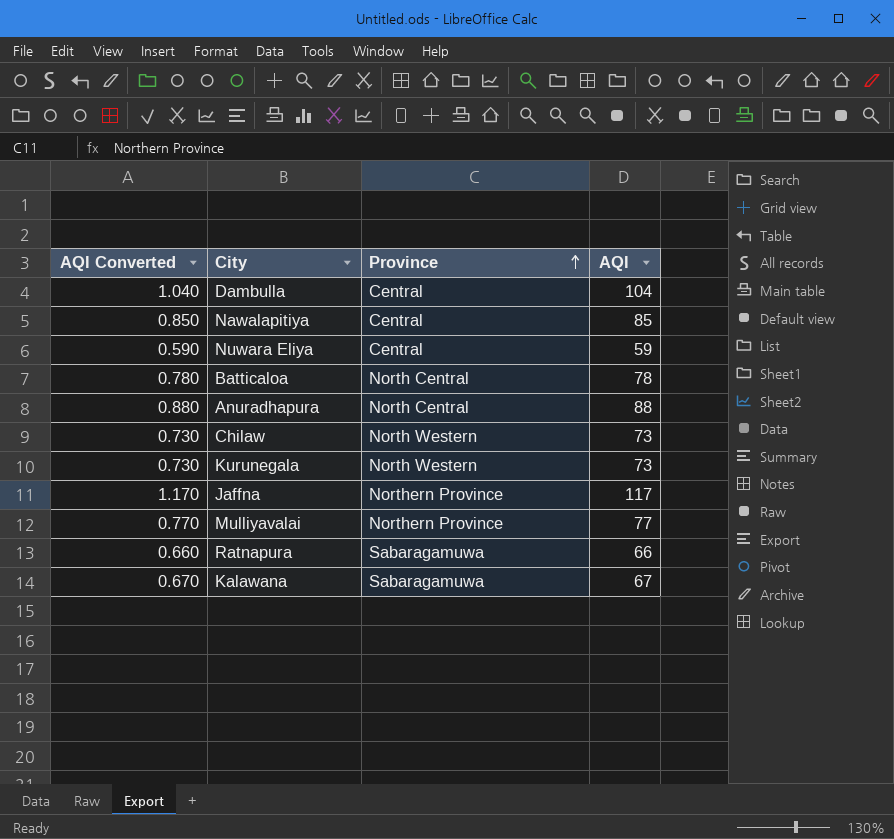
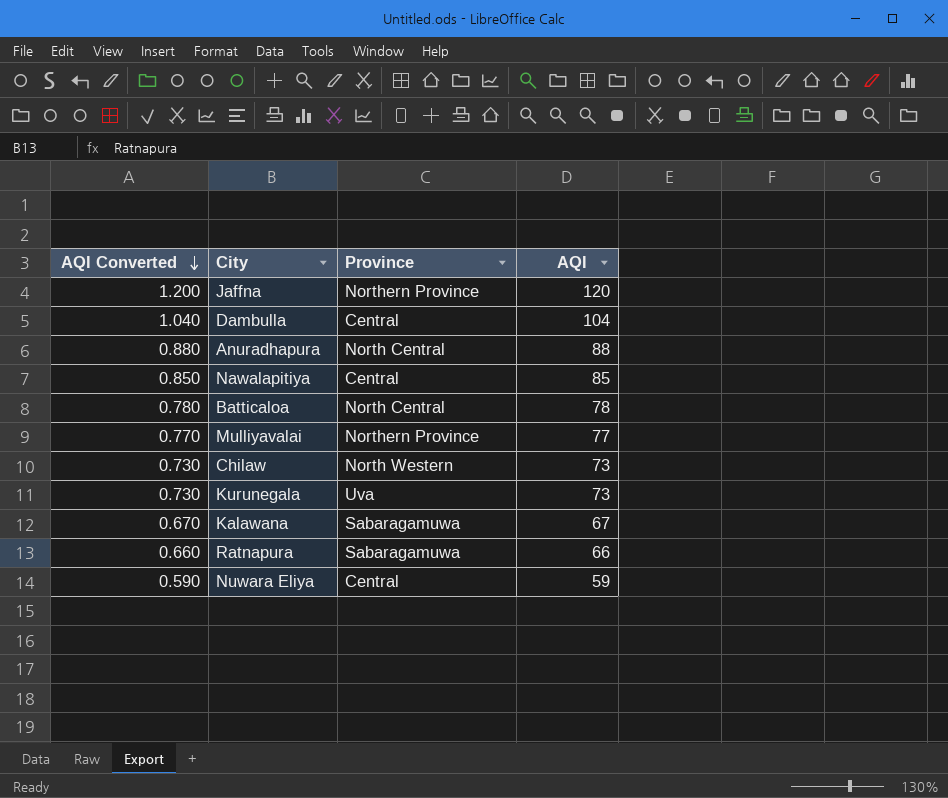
row order: Province ascending -> AQI Converted descending
Jaffna | AQI Converted: 1.170 -> 1.200
Jaffna | AQI: 117 -> 120
Kurunegala | Province: North Western -> Uva

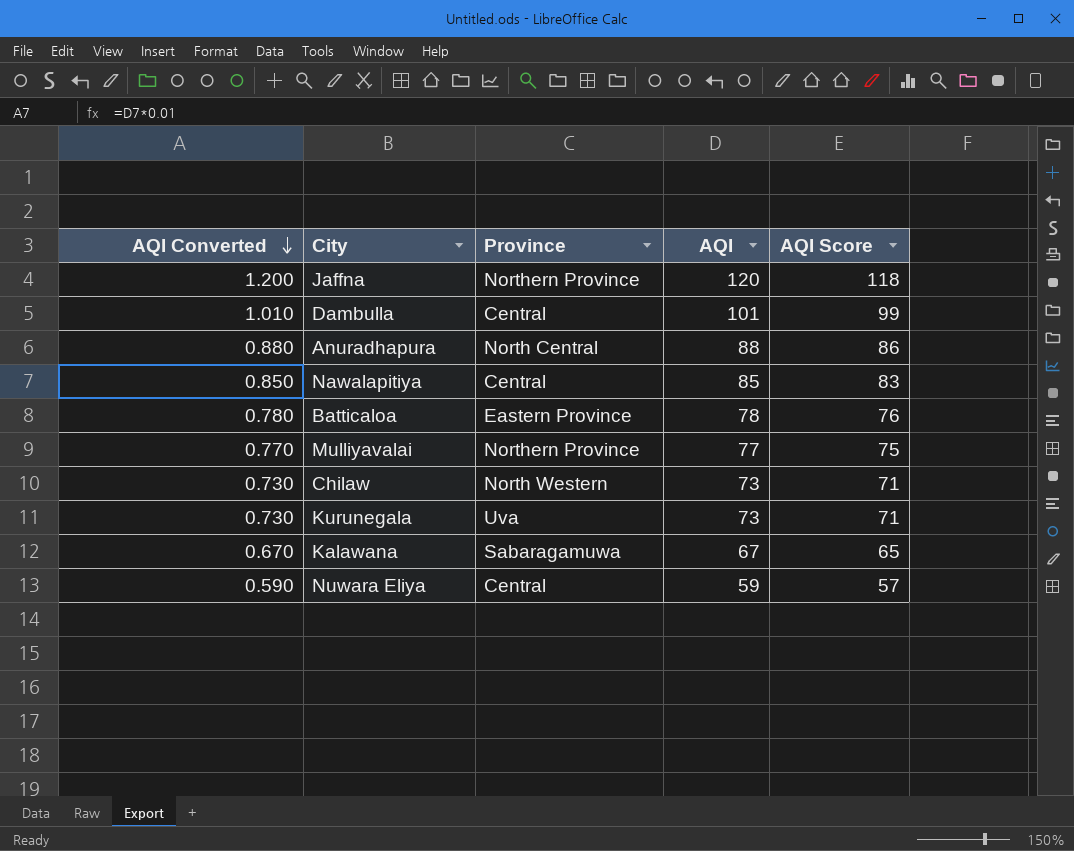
column AQI Score | formula: none -> [AQI] - 2
row Ratnapura: 0.660 | Sabaragamuwa | 66 -> none
Dambulla | AQI Converted: 1.040 -> 1.010
Dambulla | AQI: 104 -> 101
Batticaloa | Province: North Central -> Eastern Province

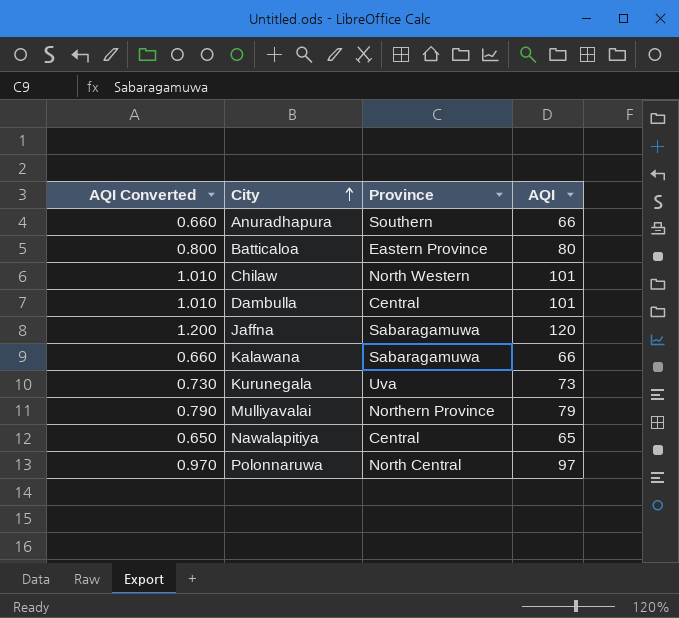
row order: AQI Converted descending -> City ascending
column AQI Score | formula: [AQI] - 2 -> none
row Nuwara Eliya: 0.590 | Central | 59 | 57 -> none
Anuradhapura | AQI Converted: 0.880 -> 0.660
Anuradhapura | Province: North Central -> Southern
Anuradhapura | AQI: 88 -> 66
Batticaloa | AQI Converted: 0.780 -> 0.800
Batticaloa | AQI: 78 -> 80
Chilaw | AQI Converted: 0.730 -> 1.010
Chilaw | AQI: 73 -> 101
Jaffna | Province: Northern Province -> Sabaragamuwa
Kalawana | AQI Converted: 0.670 -> 0.660
Kalawana | AQI: 67 -> 66
Mulliyavalai | AQI Converted: 0.770 -> 0.790
Mulliyavalai | AQI: 77 -> 79
Nawalapitiya | AQI Converted: 0.850 -> 0.650
Nawalapitiya | AQI: 85 -> 65
row Polonnaruwa: none -> 0.970 | North Central | 97

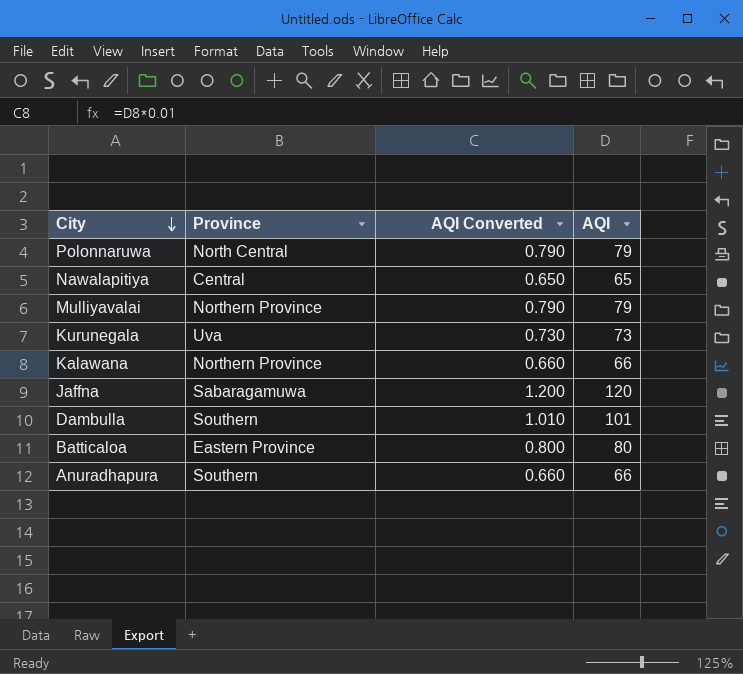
row order: City ascending -> City descending
column AQI Converted | position: 1 -> 3
row Chilaw: 1.010 | North Western | 101 -> none
Polonnaruwa | AQI Converted: 0.970 -> 0.790
Polonnaruwa | AQI: 97 -> 79
Kalawana | Province: Sabaragamuwa -> Northern Province
Dambulla | Province: Central -> Southern

